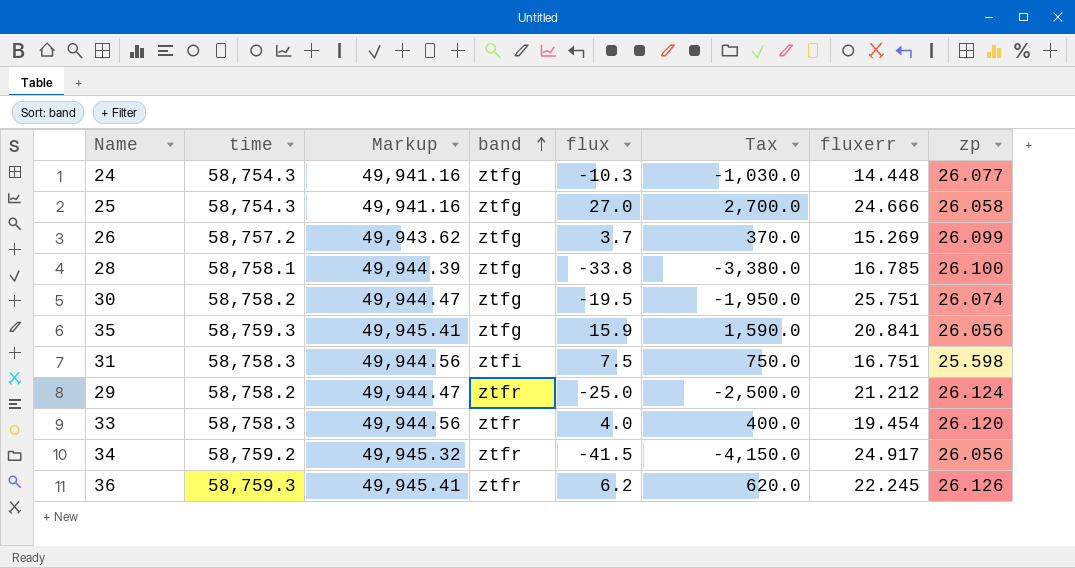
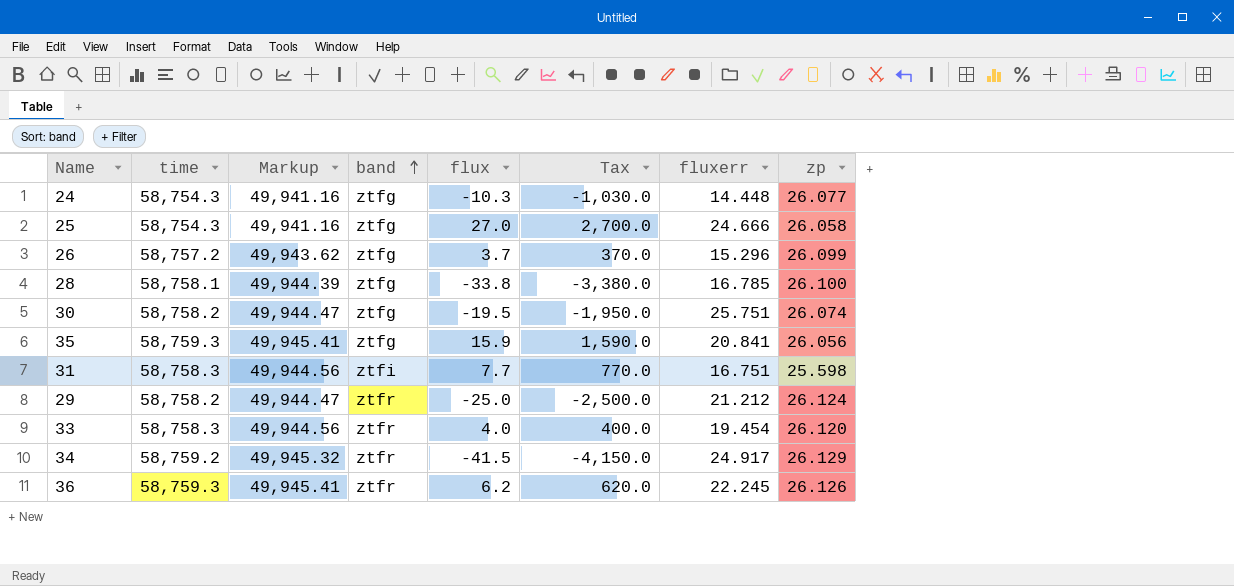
26 | fluxerr: 15.269 -> 15.296
31 | flux: 7.5 -> 7.7
31 | Tax: 750.0 -> 770.0
34 | zp: 26.056 -> 26.129

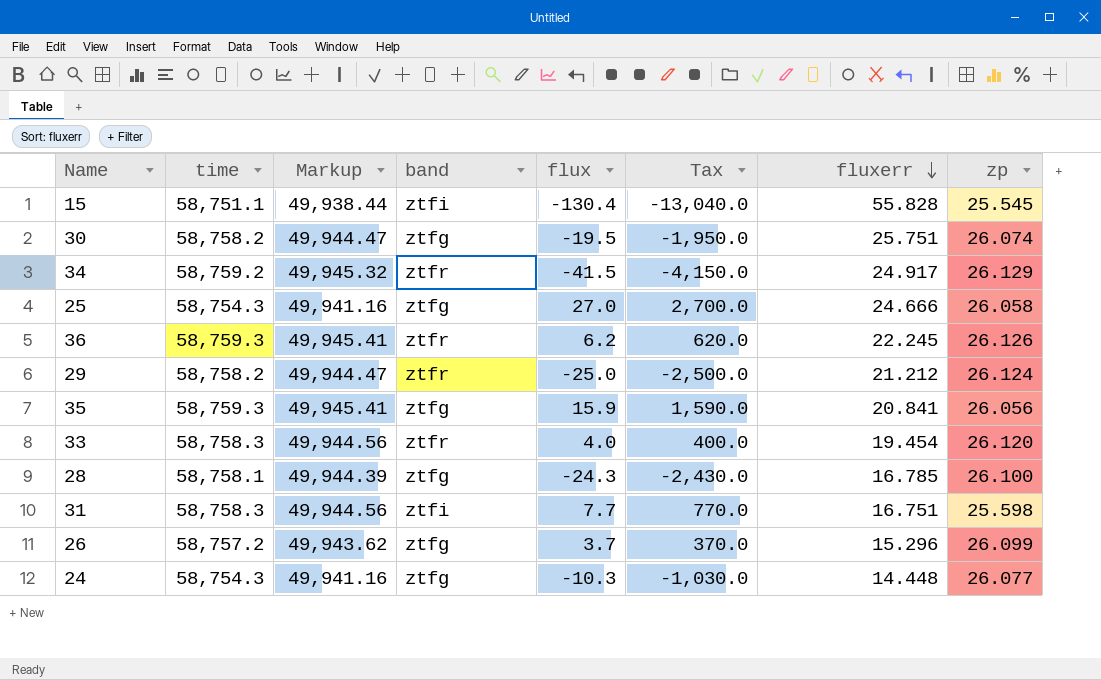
row order: band ascending -> fluxerr descending
row 15: none -> 58,751.1 | 49,938.44 | ztfi | -130.4 | -13,040.0 | 55.828 | 25.545
28 | flux: -33.8 -> -24.3
28 | Tax: -3,380.0 -> -2,430.0

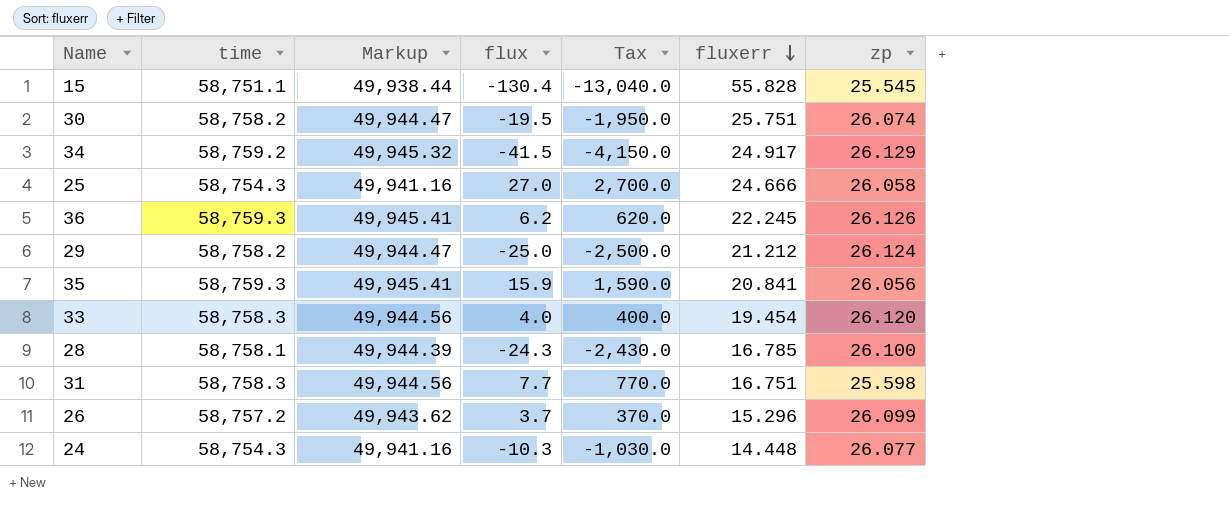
column band | position: 4 -> none

